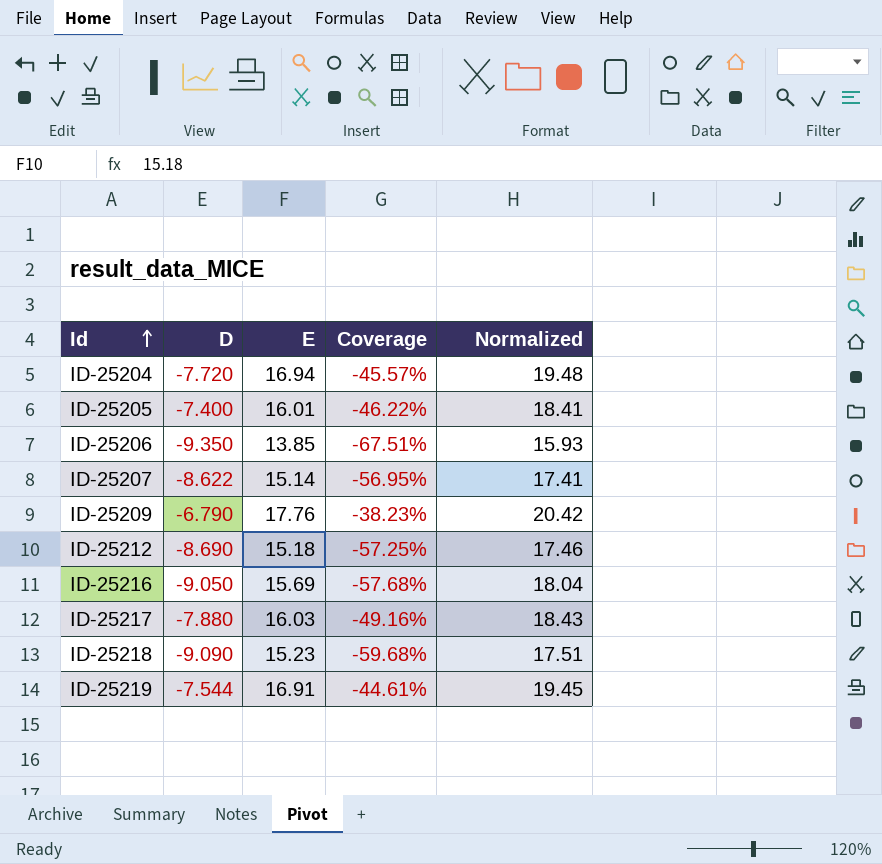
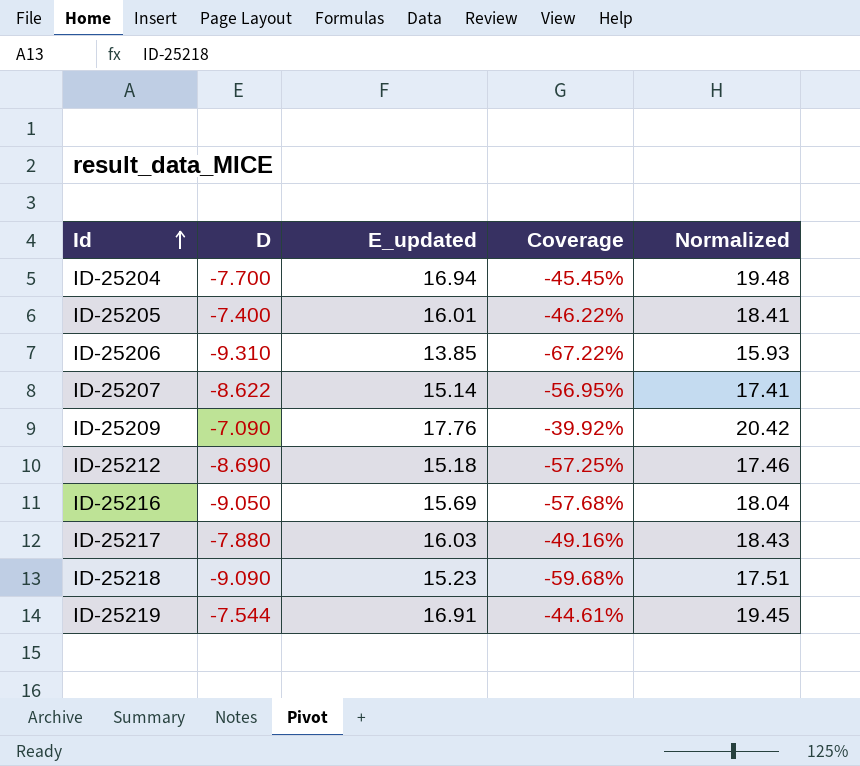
column name: E -> E_updated
ID-25204 | D: -7.720 -> -7.700
ID-25204 | Coverage: -45.57% -> -45.45%
ID-25206 | D: -9.350 -> -9.310
ID-25206 | Coverage: -67.51% -> -67.22%
ID-25209 | D: -6.790 -> -7.090
ID-25209 | Coverage: -38.23% -> -39.92%

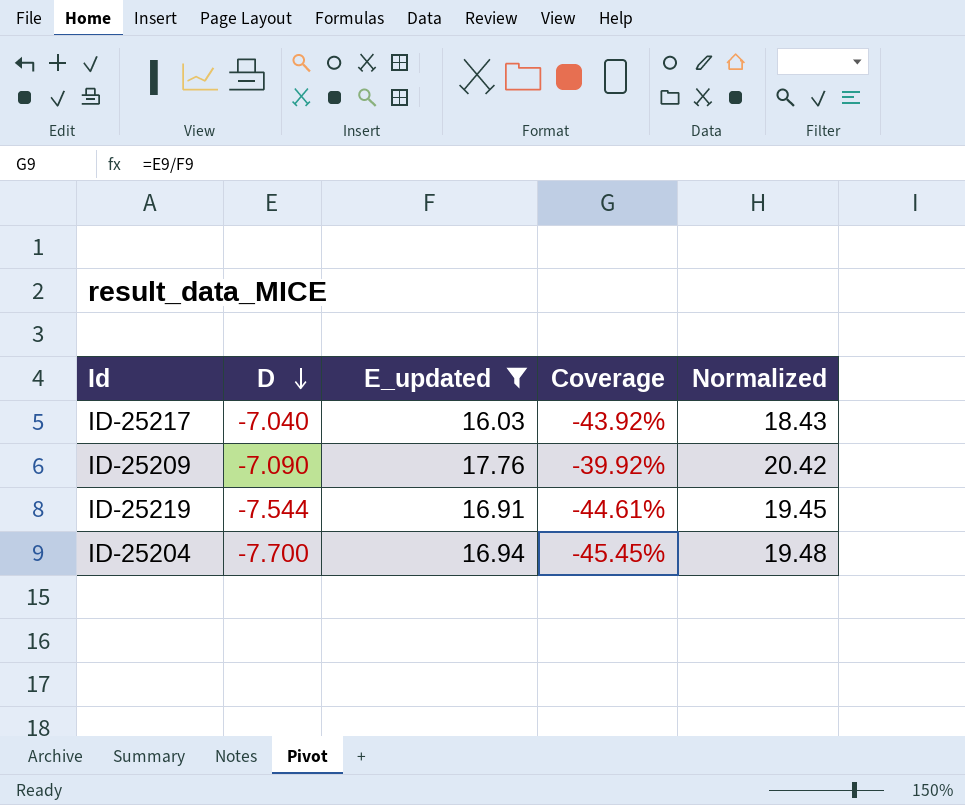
filter: none -> E_updated >= 16.03
row order: Id ascending -> D descending
ID-25217 | D: -7.880 -> -7.040
ID-25217 | Coverage: -49.16% -> -43.92%

